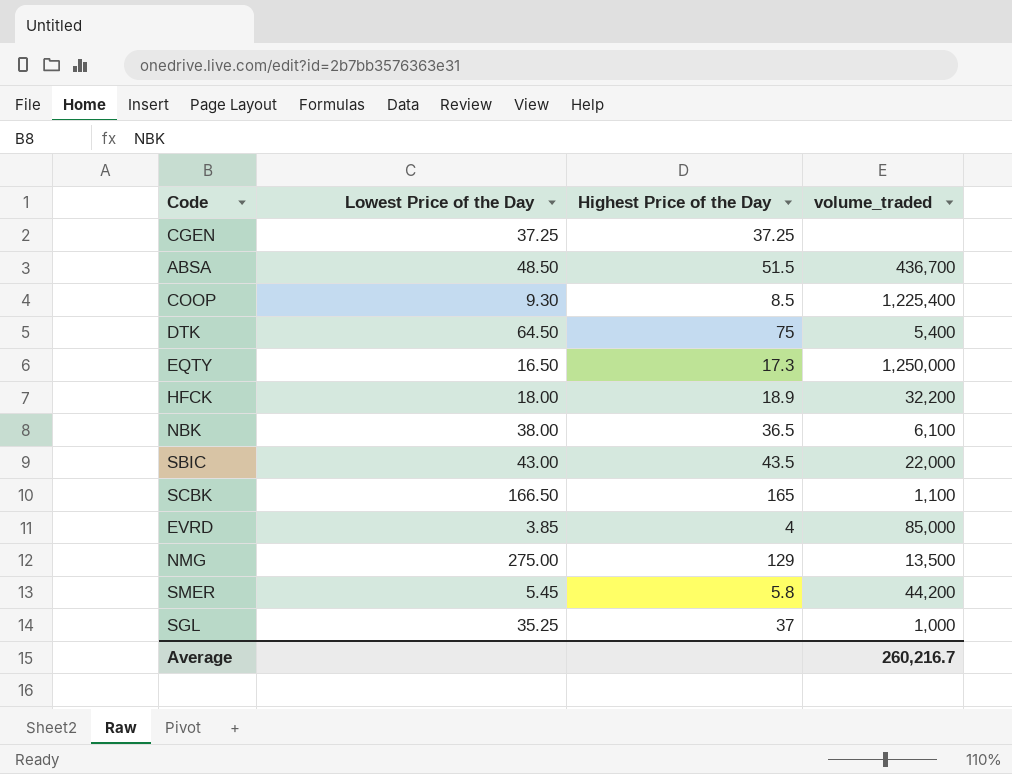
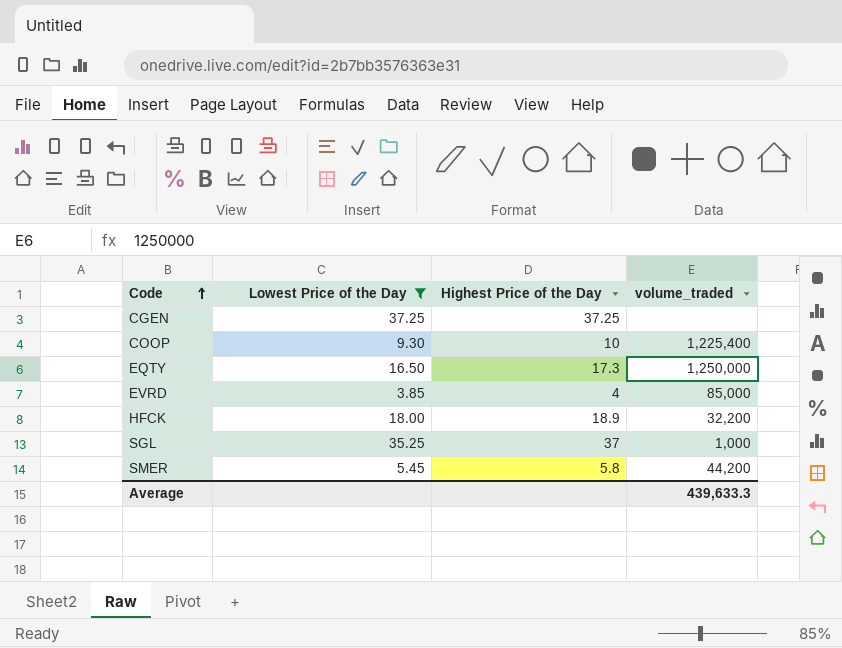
filter: none -> Lowest Price of the Day <= 37.25
row order: none -> Code ascending
COOP | Highest Price of the Day: 8.5 -> 10
Average | volume_traded: 260,216.7 -> 439,633.3

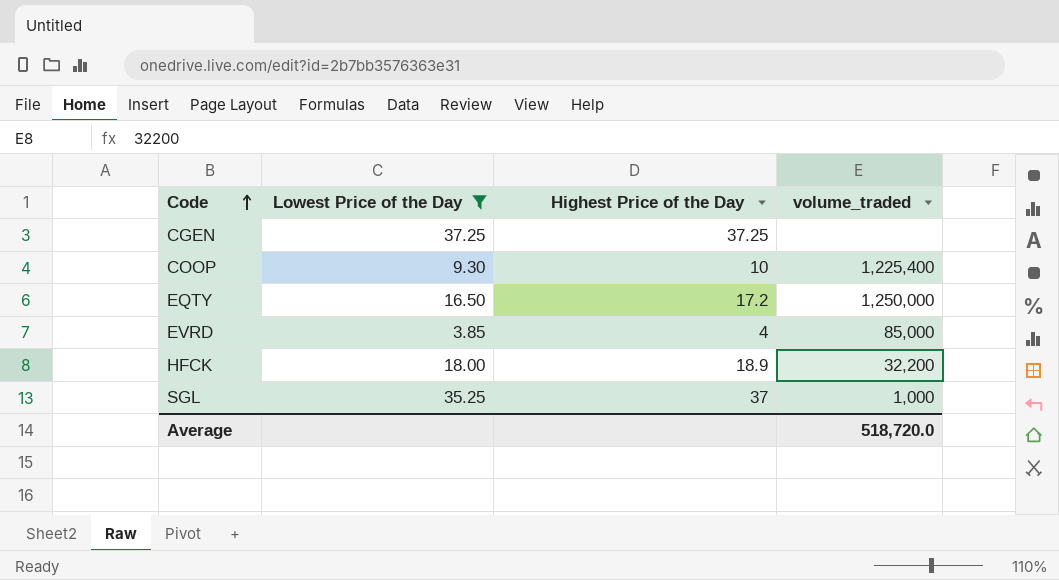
row SMER: 5.45 | 5.8 | 44,200 -> none
EQTY | Highest Price of the Day: 17.3 -> 17.2
Average | volume_traded: 439,633.3 -> 518,720.0

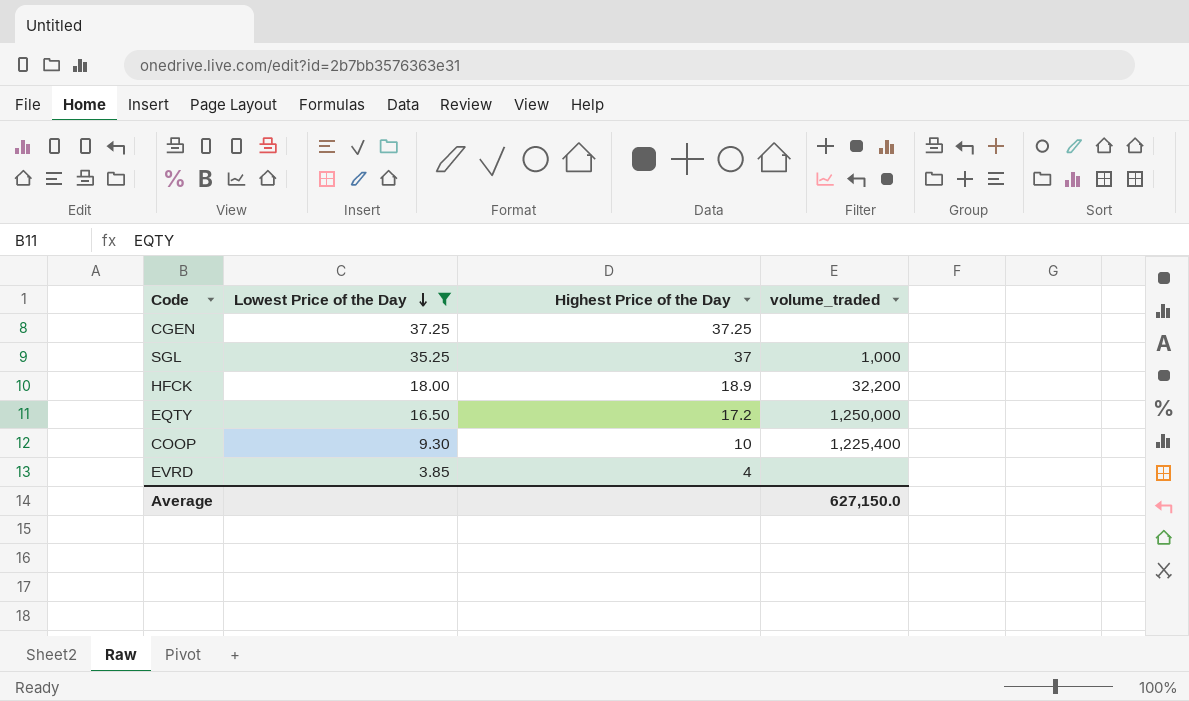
row order: Code ascending -> Lowest Price of the Day descending
EVRD | volume_traded: 85,000 -> none
Average | volume_traded: 518,720.0 -> 627,150.0

